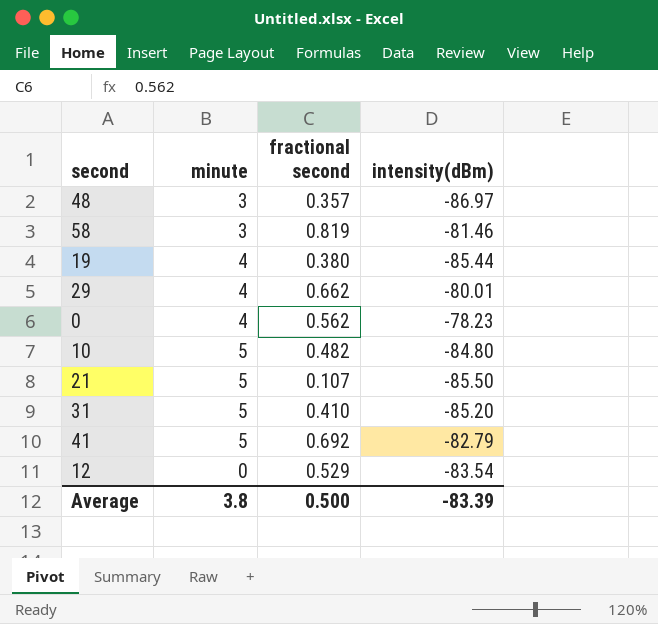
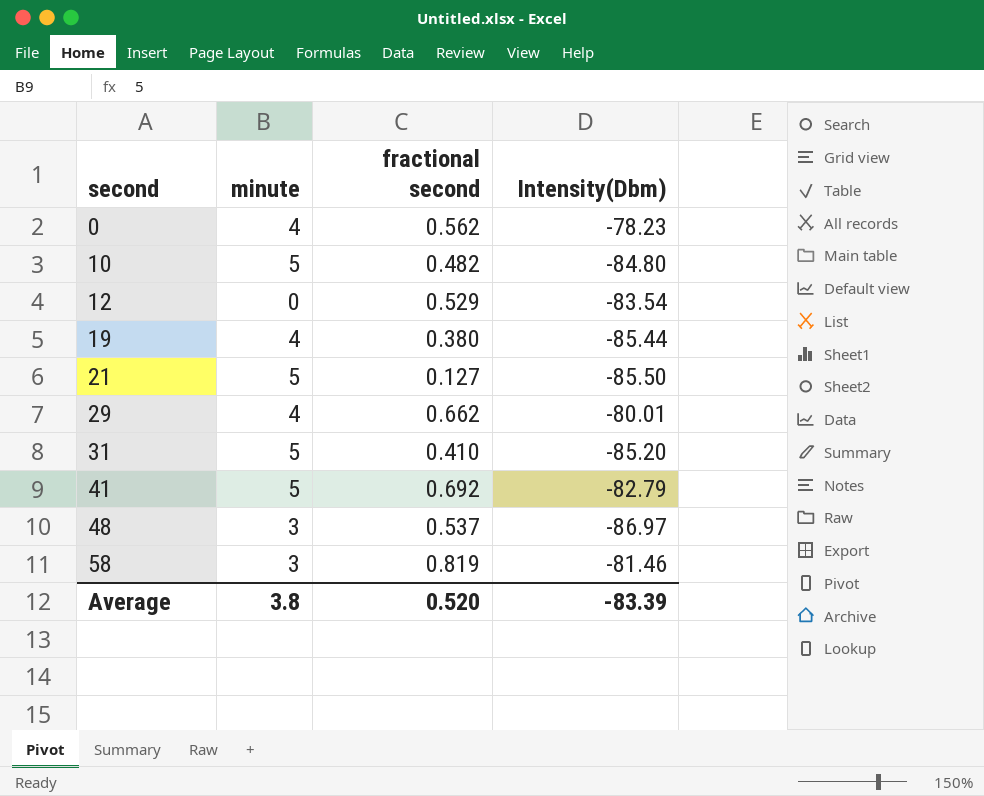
row order: none -> second ascending
column name: intensity(dBm) -> Intensity(Dbm)
21 | fractional second: 0.107 -> 0.127
48 | fractional second: 0.357 -> 0.537
Average | fractional second: 0.500 -> 0.520

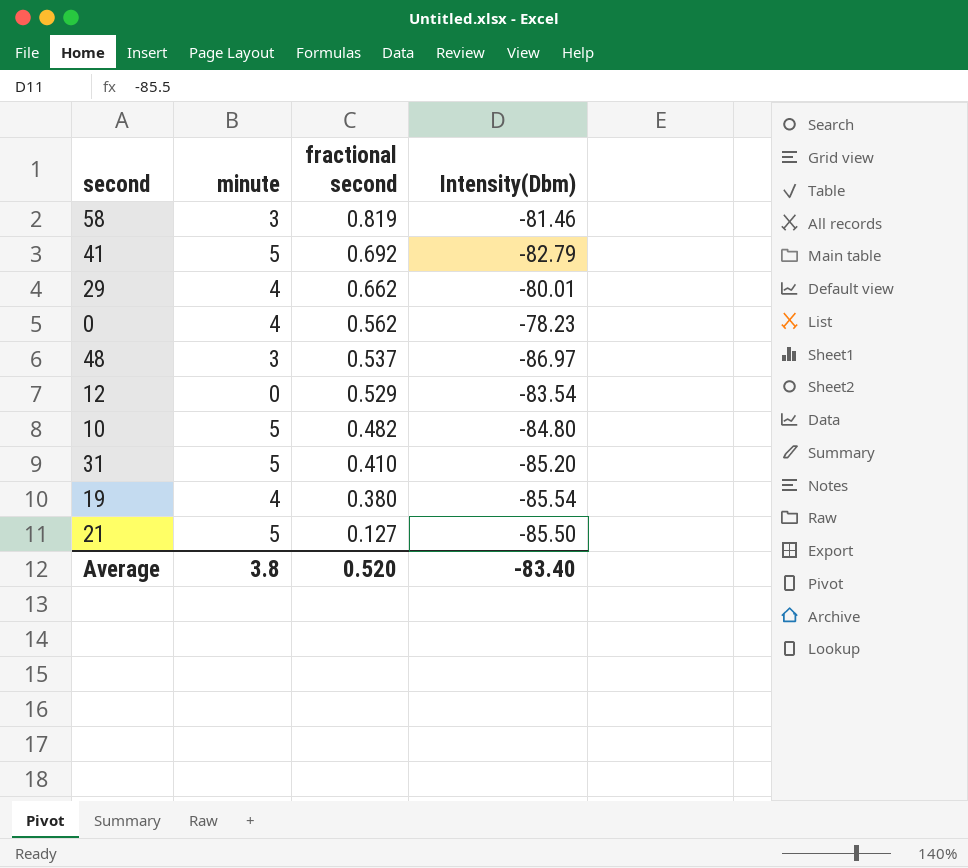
row order: second ascending -> fractional second descending
19 | Intensity(Dbm): -85.44 -> -85.54
Average | Intensity(Dbm): -83.39 -> -83.40

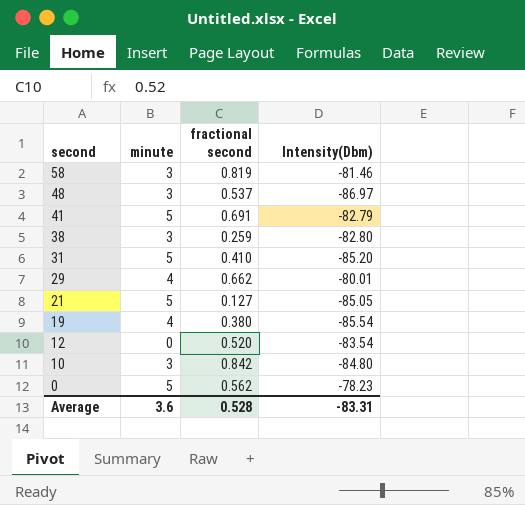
row order: fractional second descending -> second descending
41 | fractional second: 0.692 -> 0.691
row 38: none -> 3 | 0.259 | -82.80
21 | Intensity(Dbm): -85.50 -> -85.05
12 | fractional second: 0.529 -> 0.520
10 | minute: 5 -> 3
10 | fractional second: 0.482 -> 0.842
0 | minute: 4 -> 5
Average | minute: 3.8 -> 3.6
Average | fractional second: 0.520 -> 0.528
Average | Intensity(Dbm): -83.40 -> -83.31

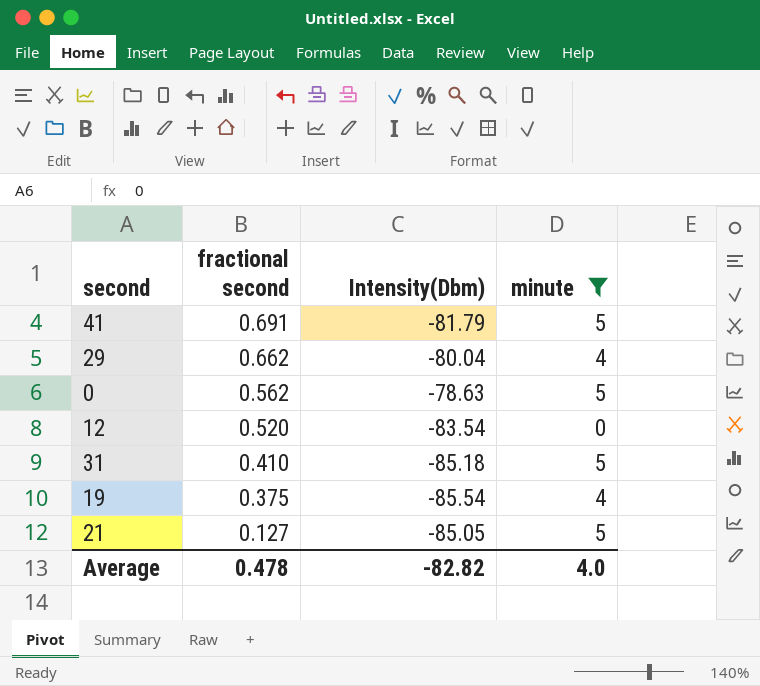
filter: none -> minute != 3
row order: second descending -> fractional second descending
column minute | position: 2 -> 4
41 | Intensity(Dbm): -82.79 -> -81.79
29 | Intensity(Dbm): -80.01 -> -80.04
0 | Intensity(Dbm): -78.23 -> -78.63
31 | Intensity(Dbm): -85.20 -> -85.18
19 | fractional second: 0.380 -> 0.375
Average | fractional second: 0.528 -> 0.478
Average | Intensity(Dbm): -83.31 -> -82.82
Average | minute: 3.6 -> 4.0

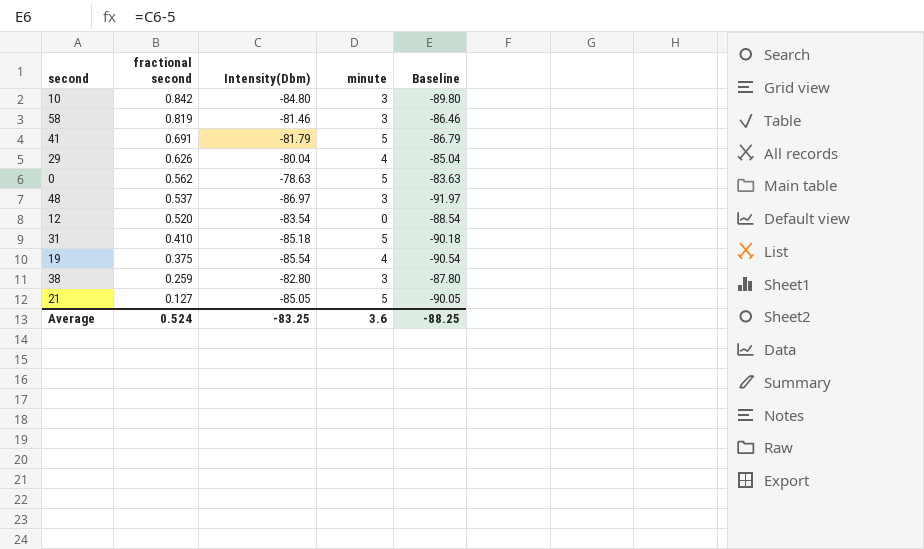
filter: minute != 3 -> none
column Baseline | formula: none -> [Intensity(Dbm)] - 5
29 | fractional second: 0.662 -> 0.626
Average | fractional second: 0.478 -> 0.524
Average | Intensity(Dbm): -82.82 -> -83.25
Average | minute: 4.0 -> 3.6

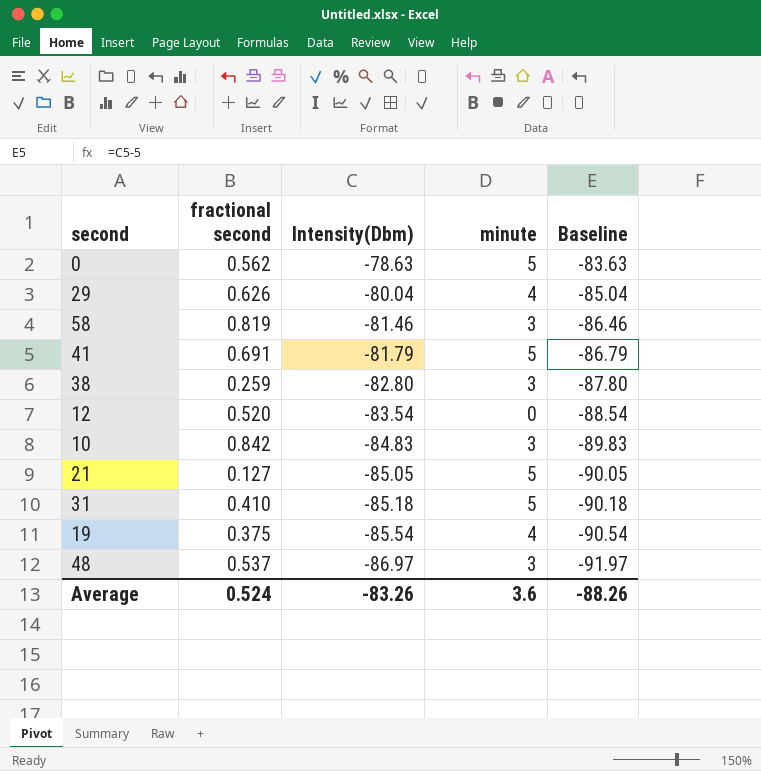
row order: fractional second descending -> Intensity(Dbm) descending
10 | Intensity(Dbm): -84.80 -> -84.83
10 | Baseline: -89.80 -> -89.83
Average | Intensity(Dbm): -83.25 -> -83.26
Average | Baseline: -88.25 -> -88.26

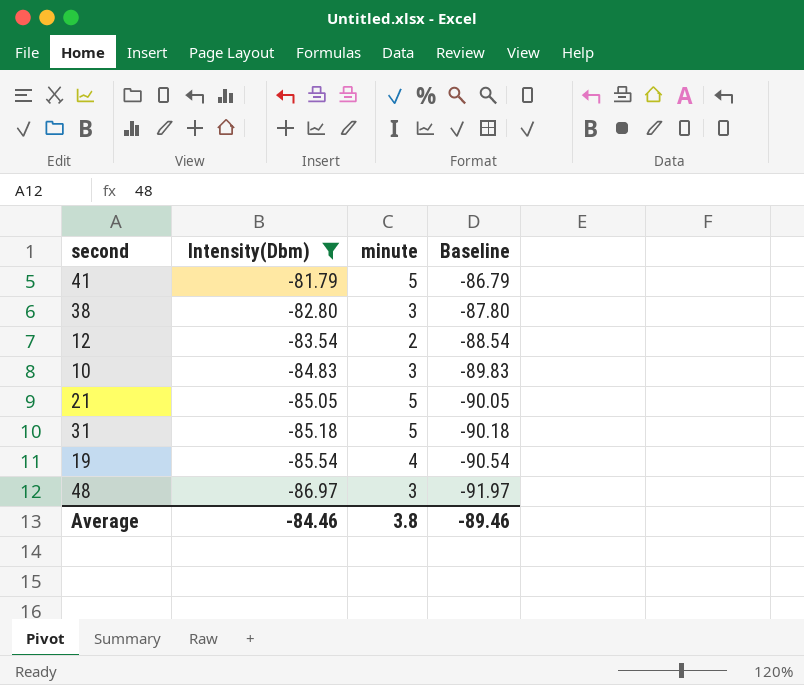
filter: none -> Intensity(Dbm) <= -81.79
column fractional second | position: 2 -> none
12 | minute: 0 -> 2
Average | Intensity(Dbm): -83.26 -> -84.46
Average | minute: 3.6 -> 3.8
Average | Baseline: -88.26 -> -89.46

